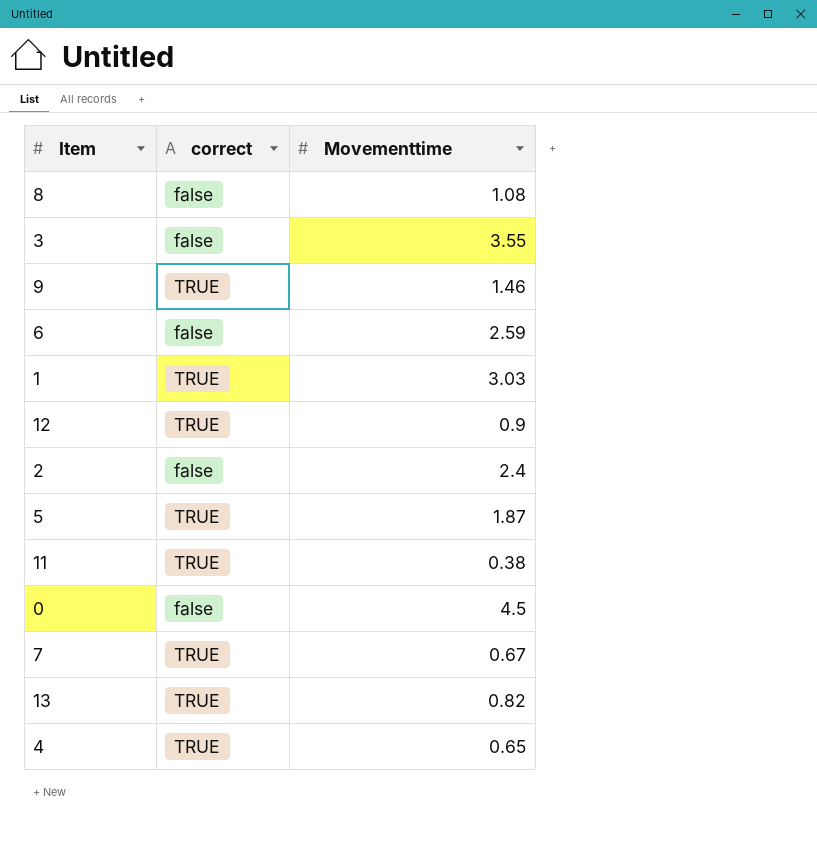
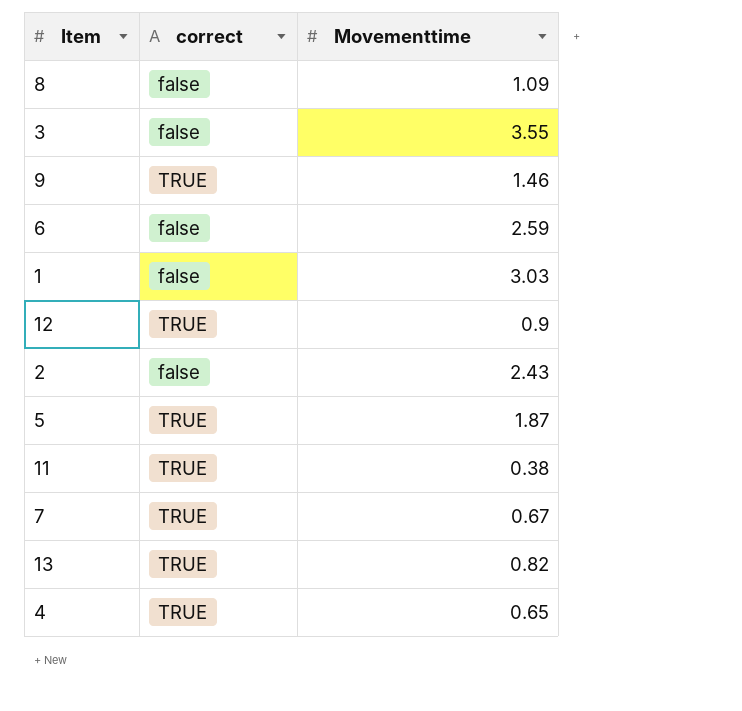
row 0: false | 4.5 -> none
8 | Movementtime: 1.08 -> 1.09
1 | correct: TRUE -> false
2 | Movementtime: 2.4 -> 2.43

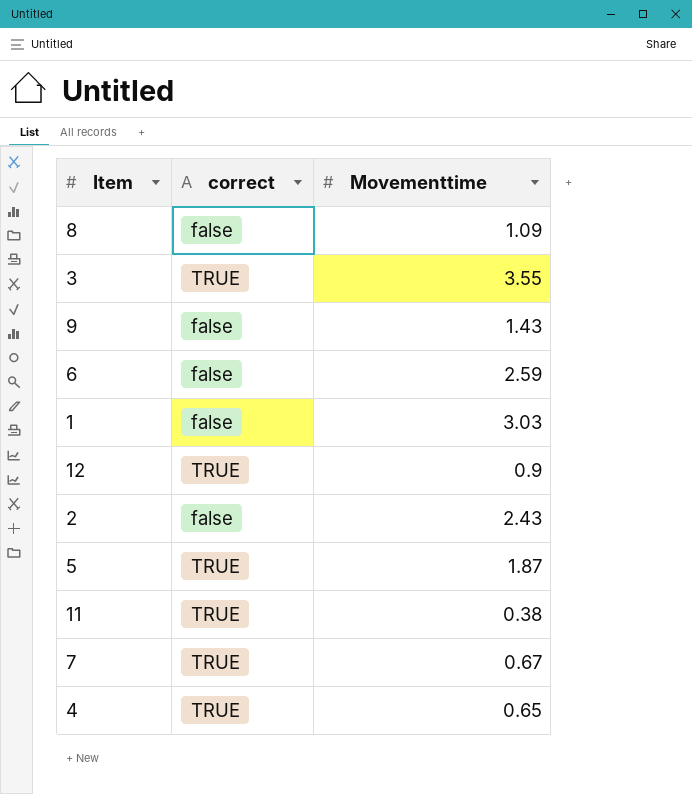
row 13: TRUE | 0.82 -> none
3 | correct: false -> TRUE
9 | correct: TRUE -> false
9 | Movementtime: 1.46 -> 1.43

